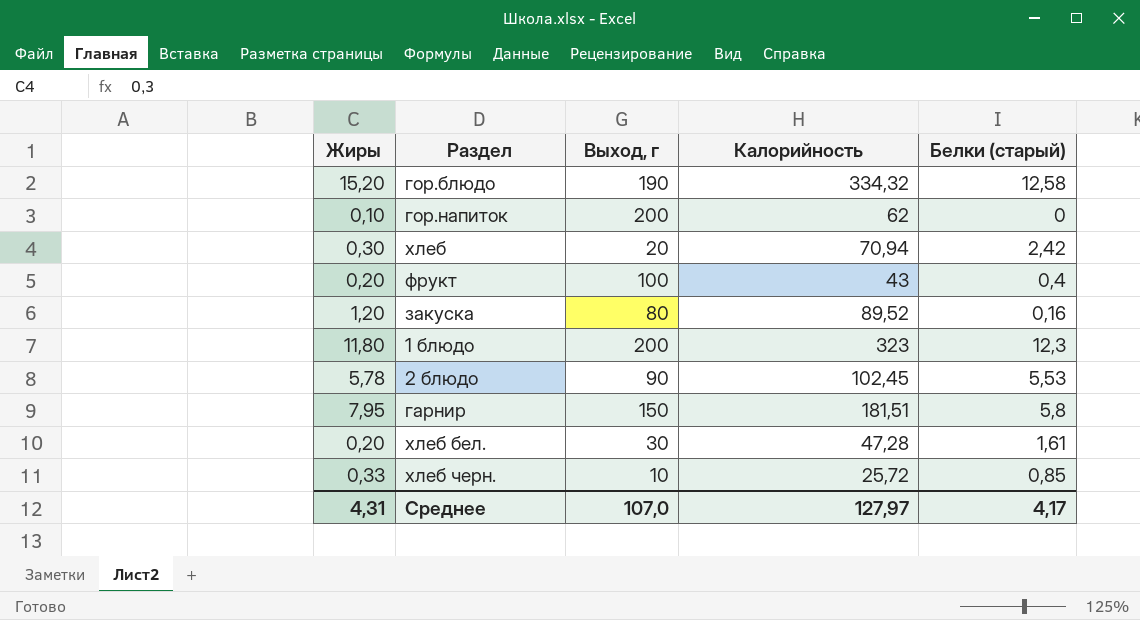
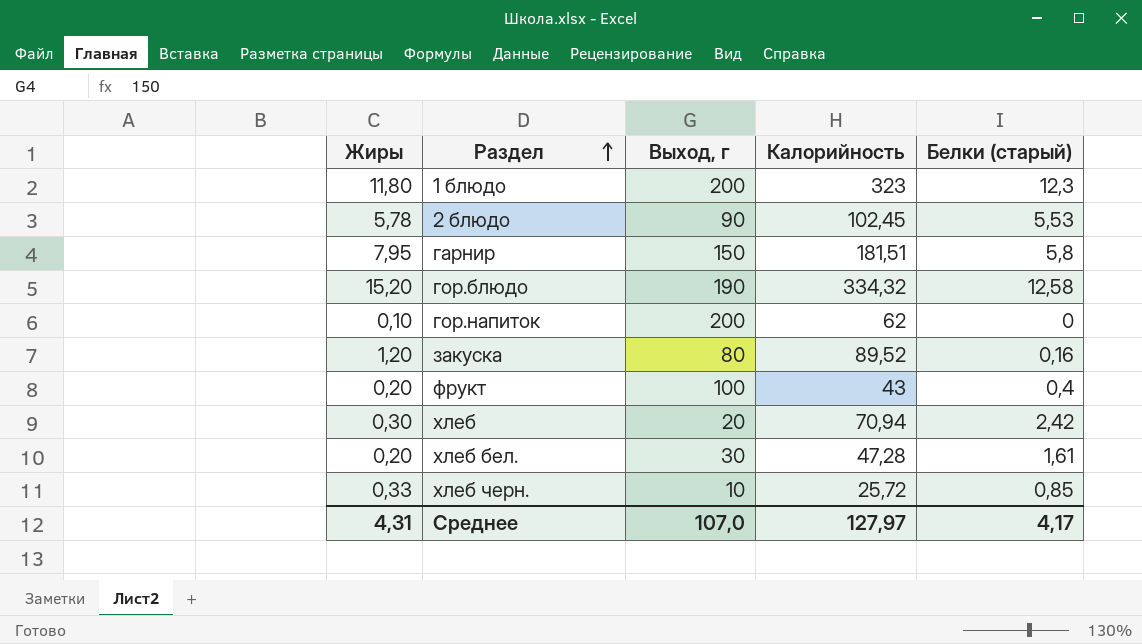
row order: none -> Раздел ascending

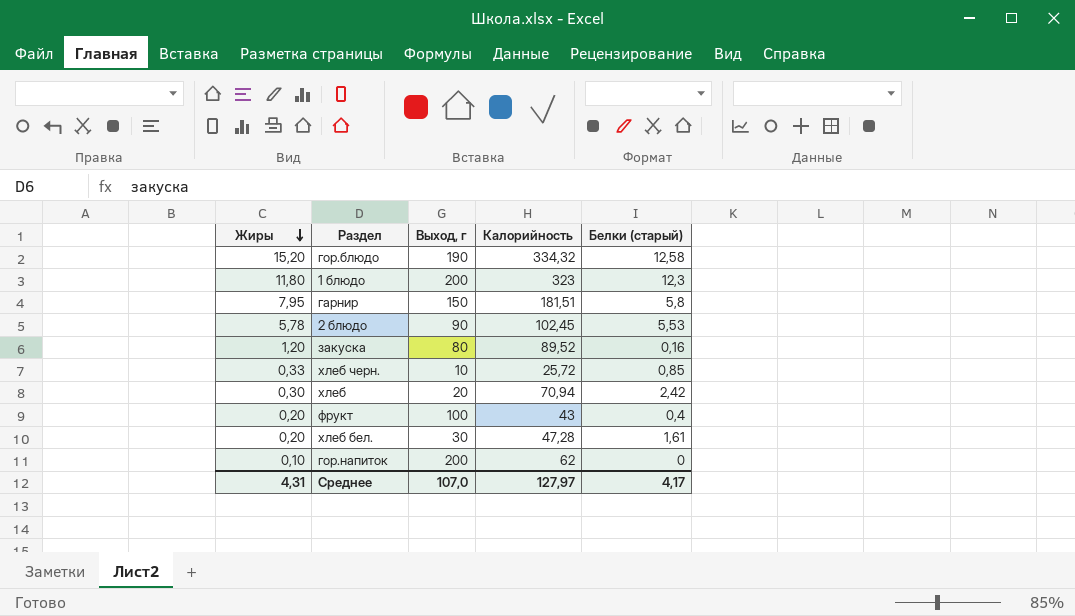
row order: Раздел ascending -> Жиры descending

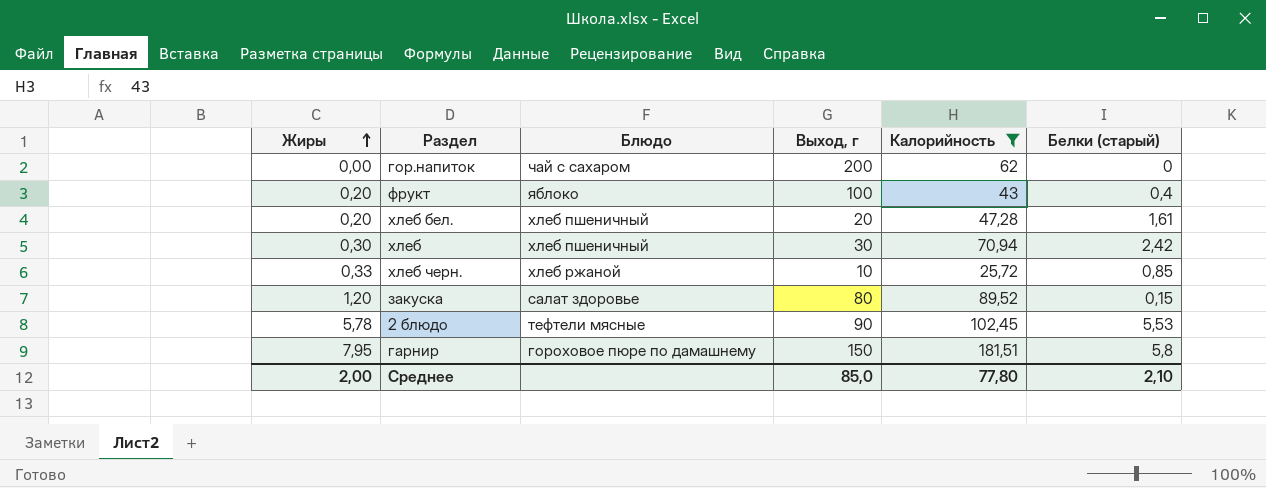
filter: none -> Калорийность <= 181,51
row order: Жиры descending -> Жиры ascending
column Блюдо | position: none -> 3
гор.напиток | Жиры: 0,10 -> 0,00
хлеб бел. | Выход, г: 30 -> 20
хлеб | Выход, г: 20 -> 30
закуска | Белки (старый): 0,16 -> 0,15
Среднее | Жиры: 4,31 -> 2,00
Среднее | Выход, г: 107,0 -> 85,0
Среднее | Калорийность: 127,97 -> 77,80
Среднее | Белки (старый): 4,17 -> 2,10

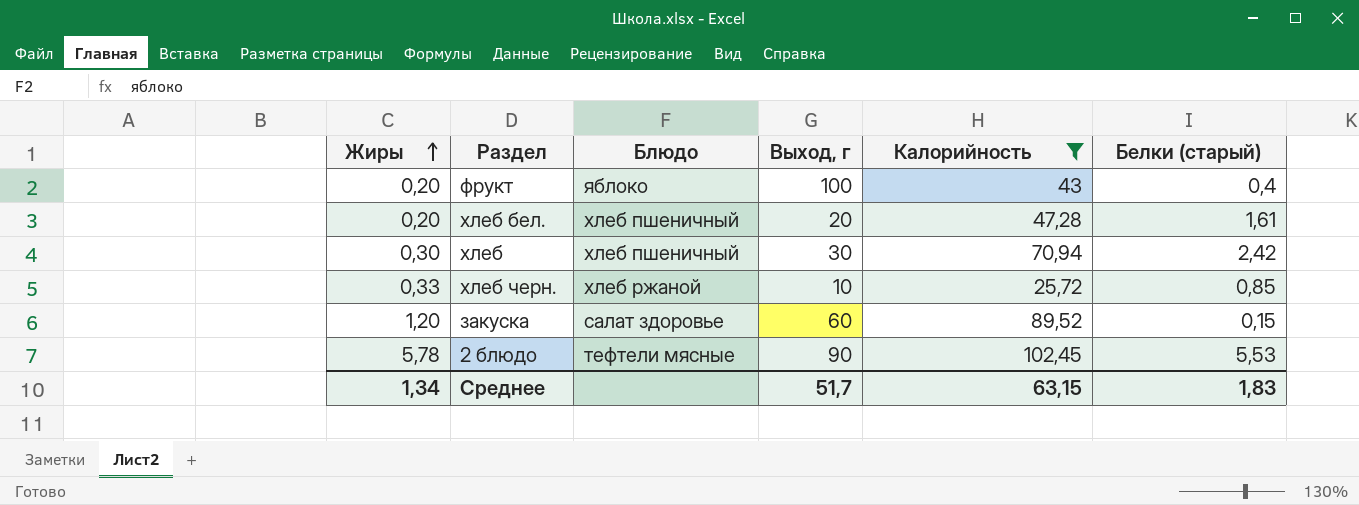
row гор.напиток: 0,00 | чай с сахаром | 200 | 62 | 0 -> none
row гарнир: 7,95 | гороховое пюре по дамашнему | 150 | 181,51 | 5,8 -> none
закуска | Выход, г: 80 -> 60
Среднее | Жиры: 2,00 -> 1,34
Среднее | Выход, г: 85,0 -> 51,7
Среднее | Калорийность: 77,80 -> 63,15
Среднее | Белки (старый): 2,10 -> 1,83

